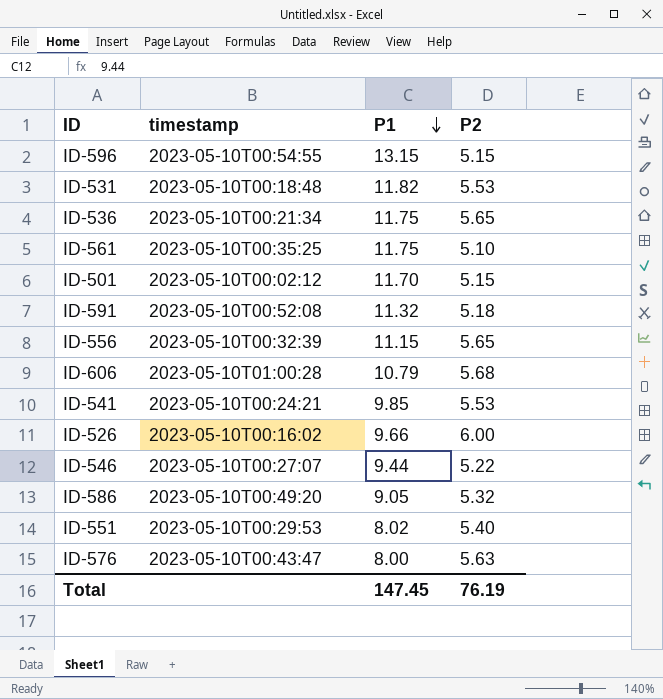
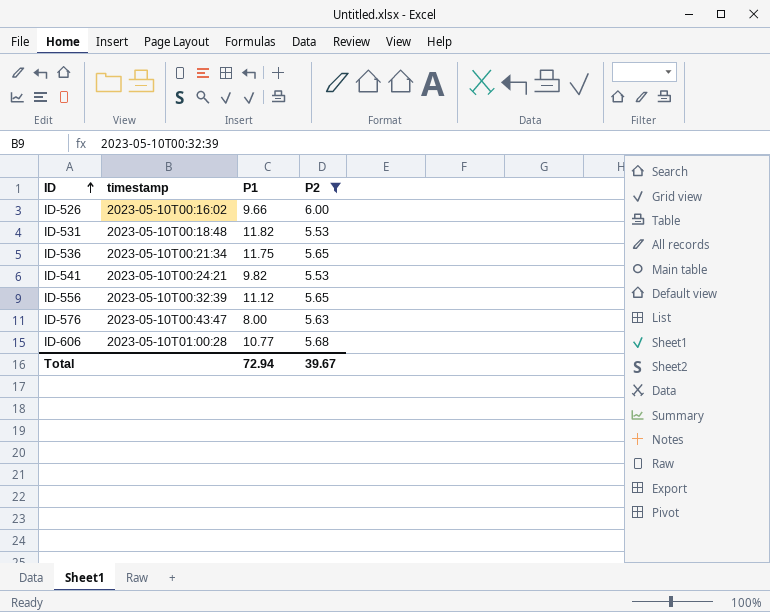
filter: none -> P2 >= 5.53
row order: P1 descending -> ID ascending
ID-541 | P1: 9.85 -> 9.82
ID-556 | P1: 11.15 -> 11.12
ID-606 | P1: 10.79 -> 10.77
Total | P1: 147.45 -> 72.94
Total | P2: 76.19 -> 39.67

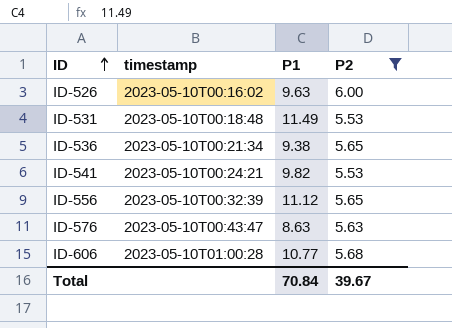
ID-526 | P1: 9.66 -> 9.63
ID-531 | P1: 11.82 -> 11.49
ID-536 | P1: 11.75 -> 9.38
ID-576 | P1: 8.00 -> 8.63
Total | P1: 72.94 -> 70.84

